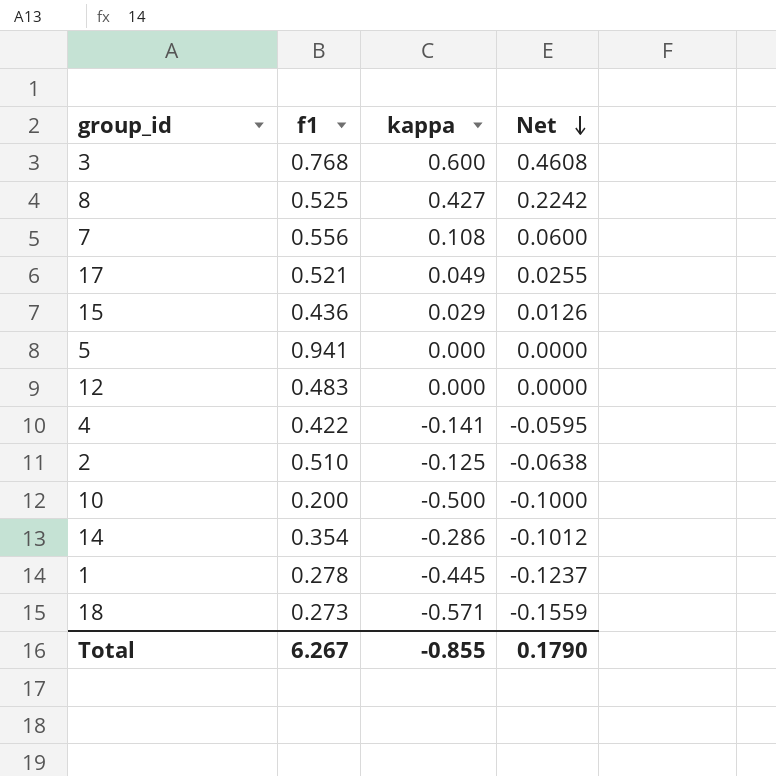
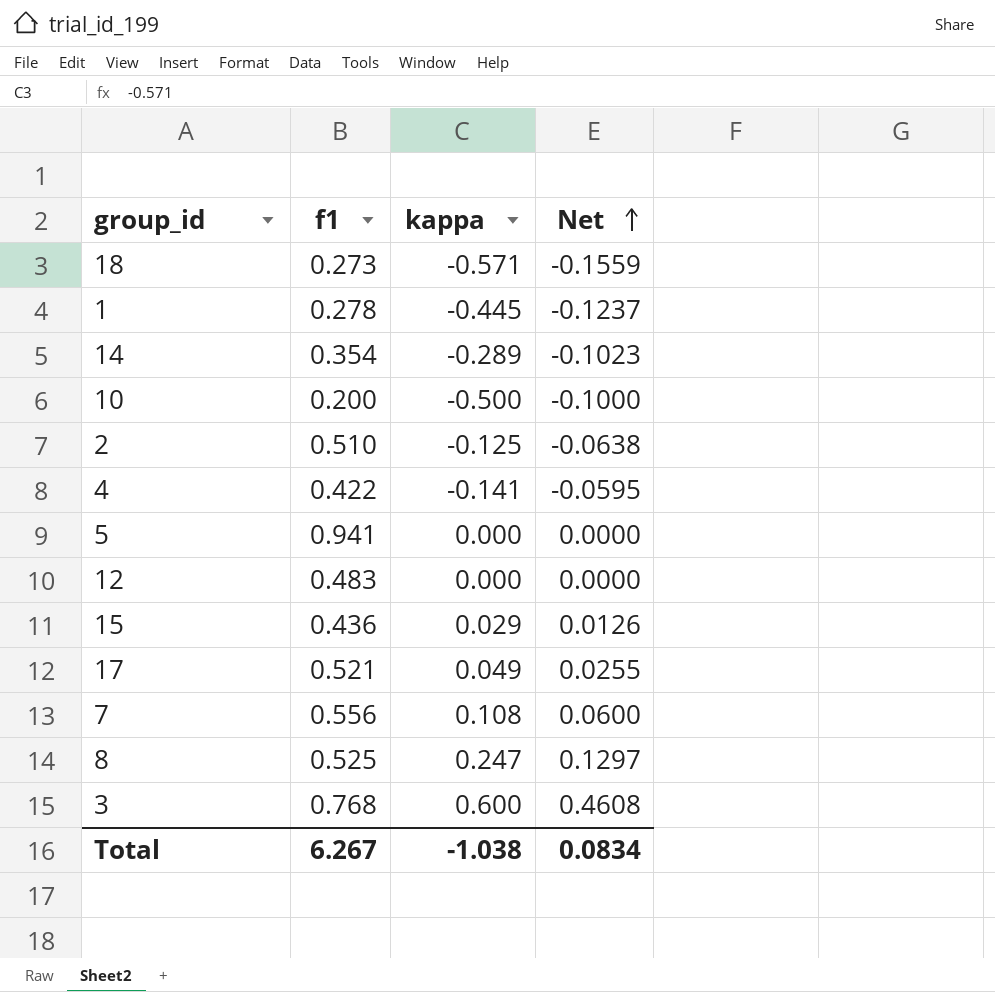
row order: Net descending -> Net ascending
14 | kappa: -0.286 -> -0.289
14 | Net: -0.1012 -> -0.1023
8 | kappa: 0.427 -> 0.247
8 | Net: 0.2242 -> 0.1297
Total | kappa: -0.855 -> -1.038
Total | Net: 0.1790 -> 0.0834

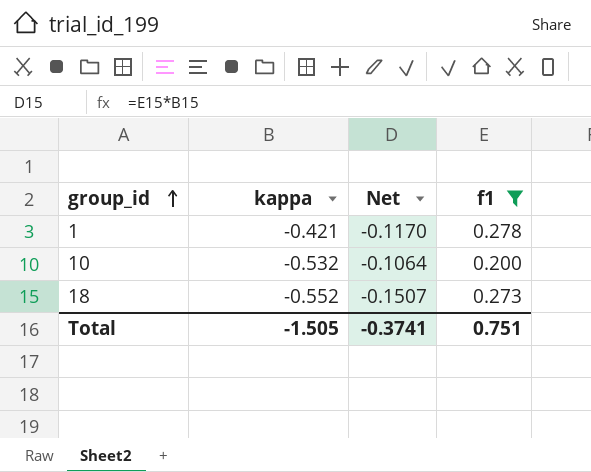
filter: none -> f1 <= 0.278
row order: Net ascending -> group_id ascending
column f1 | position: 2 -> 4
1 | kappa: -0.445 -> -0.421
1 | Net: -0.1237 -> -0.1170
10 | kappa: -0.500 -> -0.532
10 | Net: -0.1000 -> -0.1064
18 | kappa: -0.571 -> -0.552
18 | Net: -0.1559 -> -0.1507
Total | kappa: -1.038 -> -1.505
Total | Net: 0.0834 -> -0.3741
Total | f1: 6.267 -> 0.751

